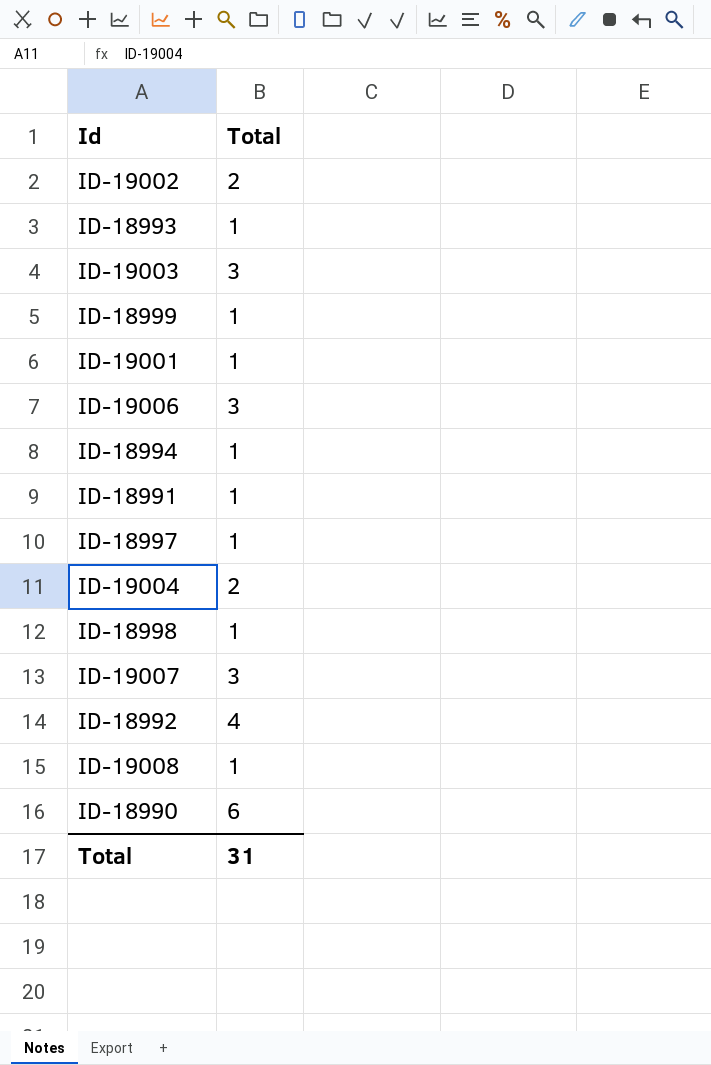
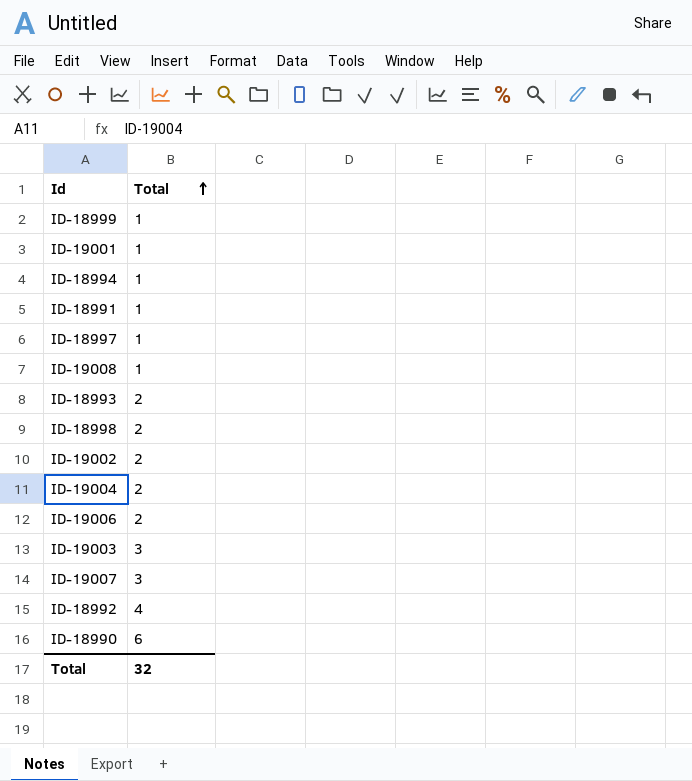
row order: none -> Total ascending
ID-18993 | Total: 1 -> 2
ID-18998 | Total: 1 -> 2
ID-19006 | Total: 3 -> 2
Total | Total: 31 -> 32

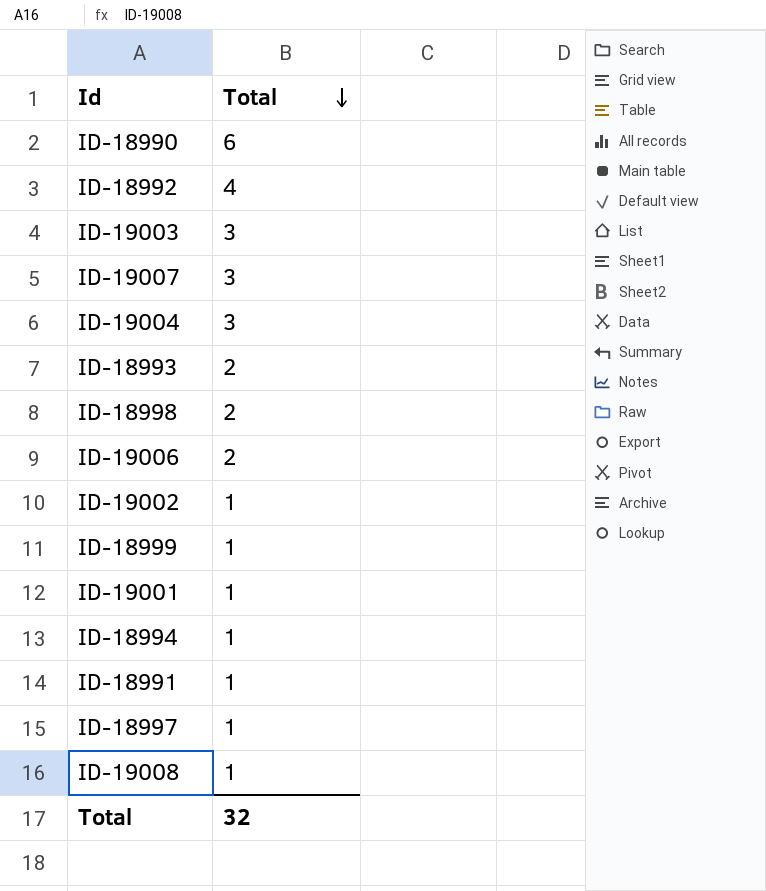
row order: Total ascending -> Total descending
ID-19004 | Total: 2 -> 3
ID-19002 | Total: 2 -> 1

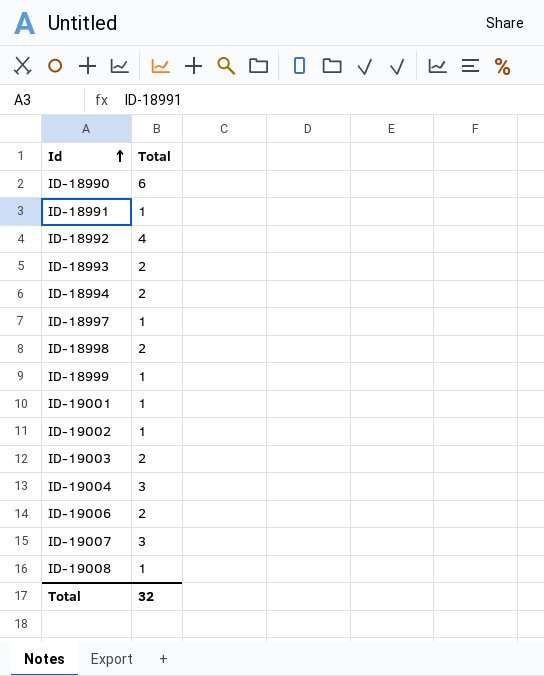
row order: Total descending -> Id ascending
ID-18994 | Total: 1 -> 2
ID-19003 | Total: 3 -> 2

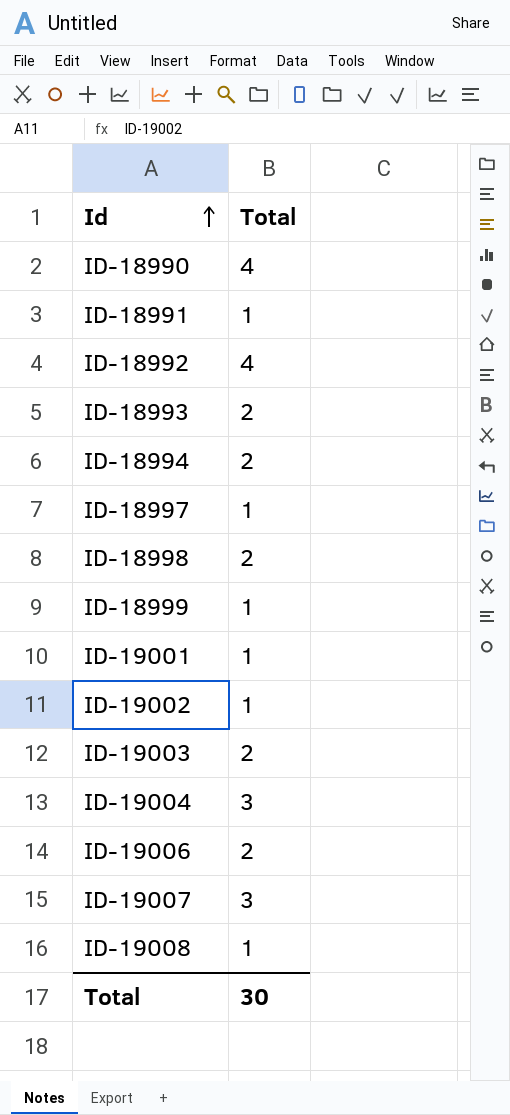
ID-18990 | Total: 6 -> 4
Total | Total: 32 -> 30

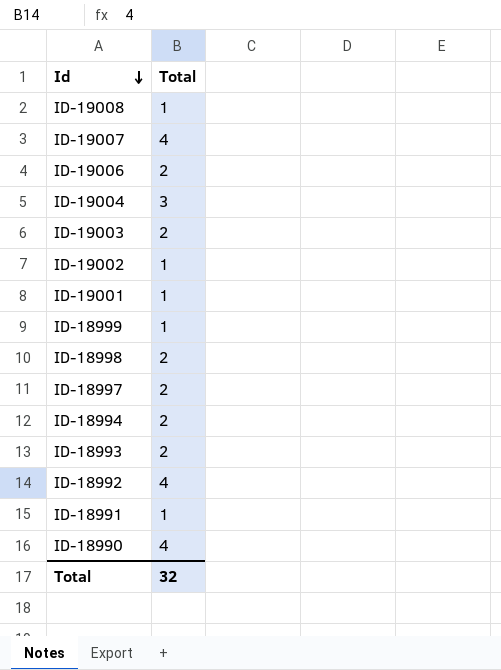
row order: Id ascending -> Id descending
ID-19007 | Total: 3 -> 4
ID-18997 | Total: 1 -> 2
Total | Total: 30 -> 32

